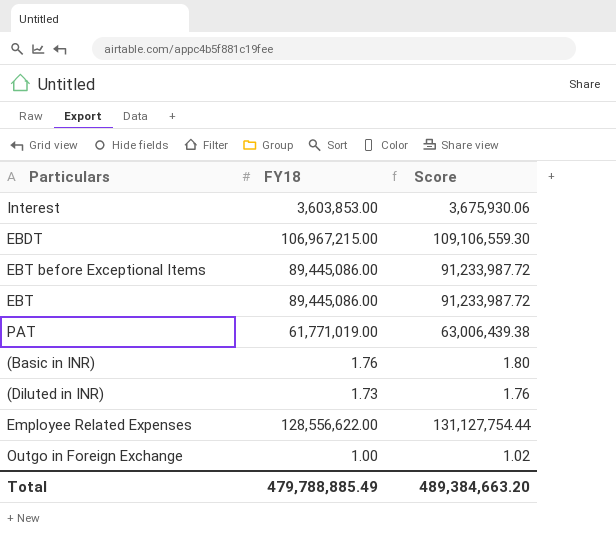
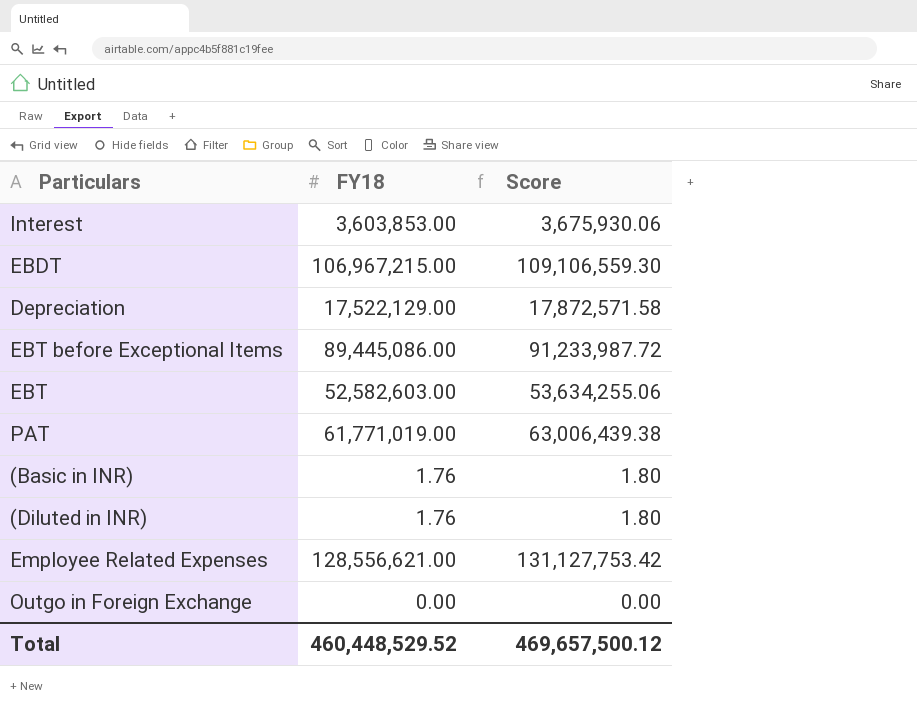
row Depreciation: none -> 17,522,129.00 | 17,872,571.58
EBT | FY18: 89,445,086.00 -> 52,582,603.00
EBT | Score: 91,233,987.72 -> 53,634,255.06
(Diluted in INR) | FY18: 1.73 -> 1.76
(Diluted in INR) | Score: 1.76 -> 1.80
Employee Related Expenses | FY18: 128,556,622.00 -> 128,556,621.00
Employee Related Expenses | Score: 131,127,754.44 -> 131,127,753.42
Outgo in Foreign Exchange | FY18: 1.00 -> 0.00
Outgo in Foreign Exchange | Score: 1.02 -> 0.00
Total | FY18: 479,788,885.49 -> 460,448,529.52
Total | Score: 489,384,663.20 -> 469,657,500.12

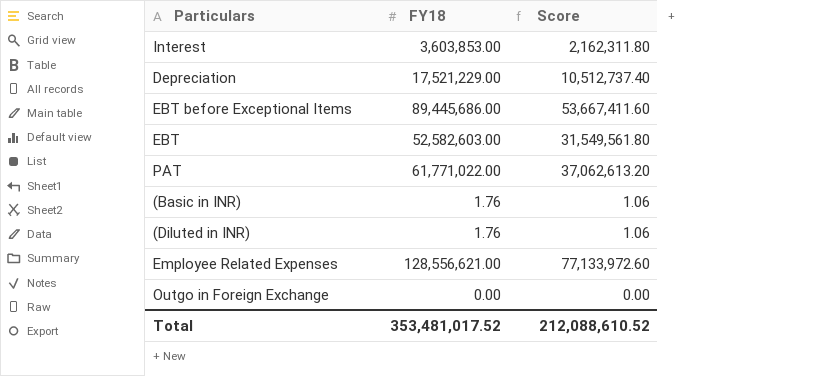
column Score | formula: [FY18] * 1.02 -> [FY18] * 0.6
row EBDT: 106,967,215.00 | 109,106,559.30 -> none
Depreciation | FY18: 17,522,129.00 -> 17,521,229.00
EBT before Exceptional Items | FY18: 89,445,086.00 -> 89,445,686.00
PAT | FY18: 61,771,019.00 -> 61,771,022.00
Total | FY18: 460,448,529.52 -> 353,481,017.52
Total | Score: 469,657,500.12 -> 212,088,610.52

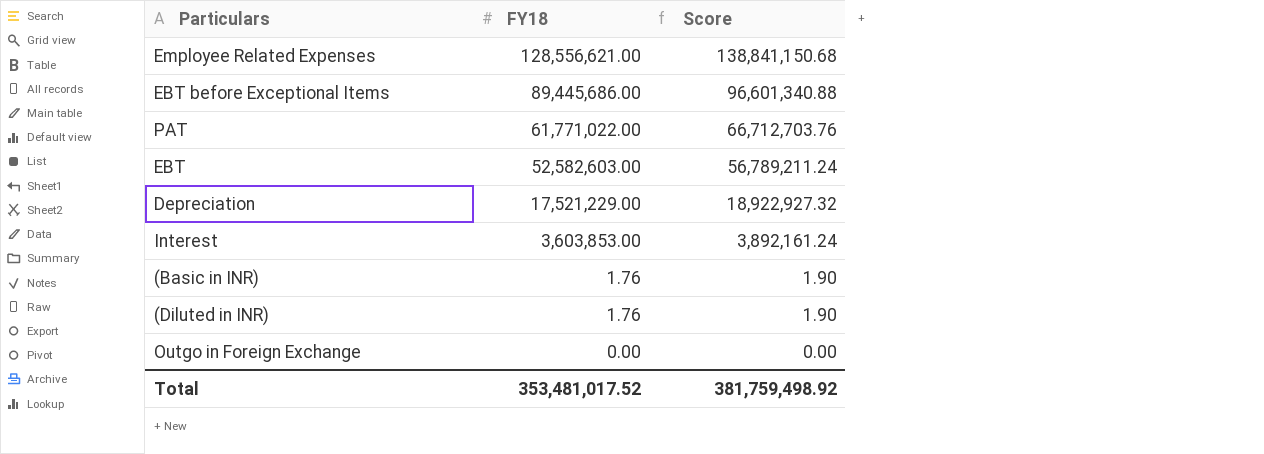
row order: none -> FY18 descending
column Score | formula: [FY18] * 0.6 -> [FY18] * 1.08
Total | Score: 212,088,610.52 -> 381,759,498.92

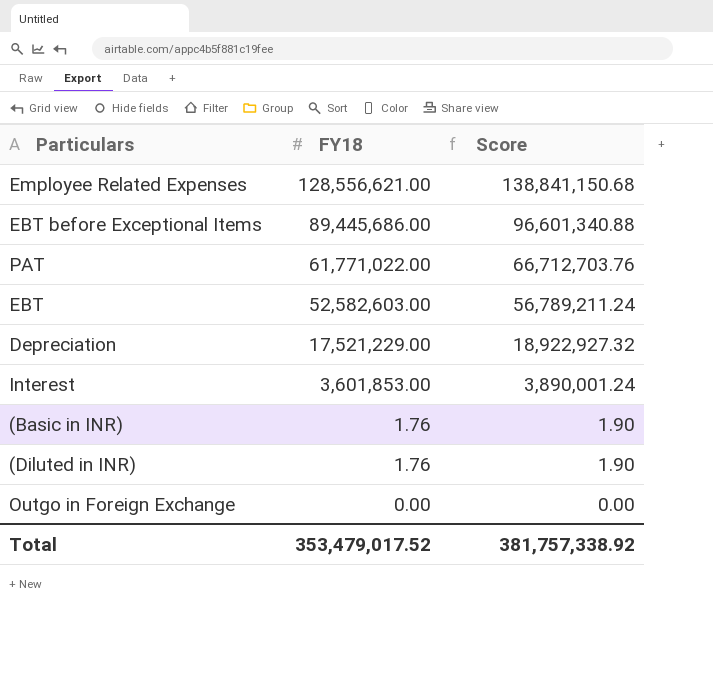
Interest | FY18: 3,603,853.00 -> 3,601,853.00
Interest | Score: 3,892,161.24 -> 3,890,001.24
Total | FY18: 353,481,017.52 -> 353,479,017.52
Total | Score: 381,759,498.92 -> 381,757,338.92

